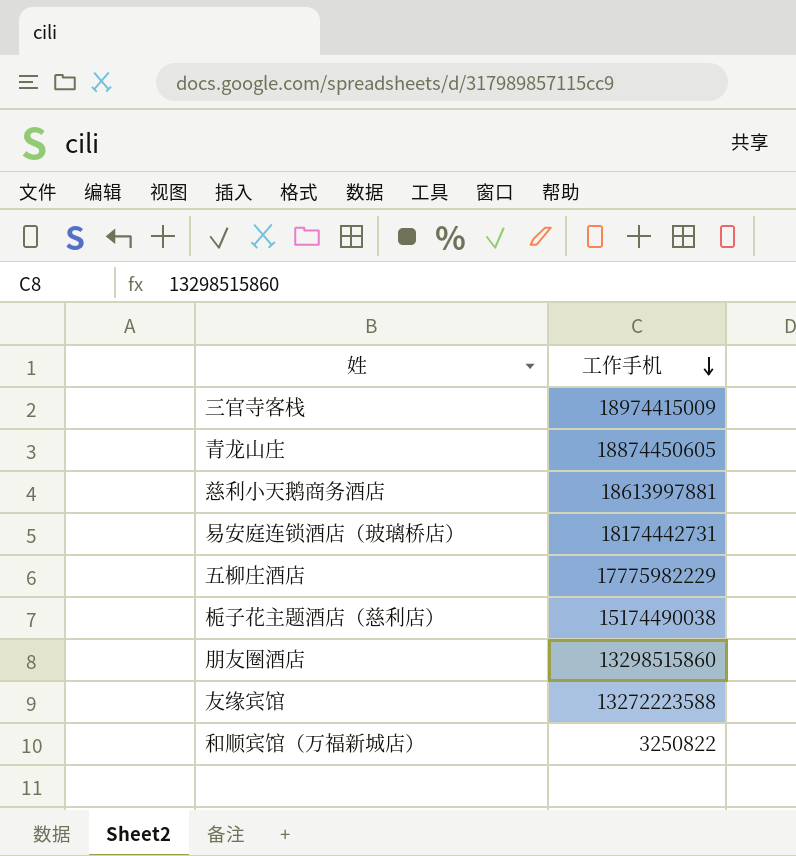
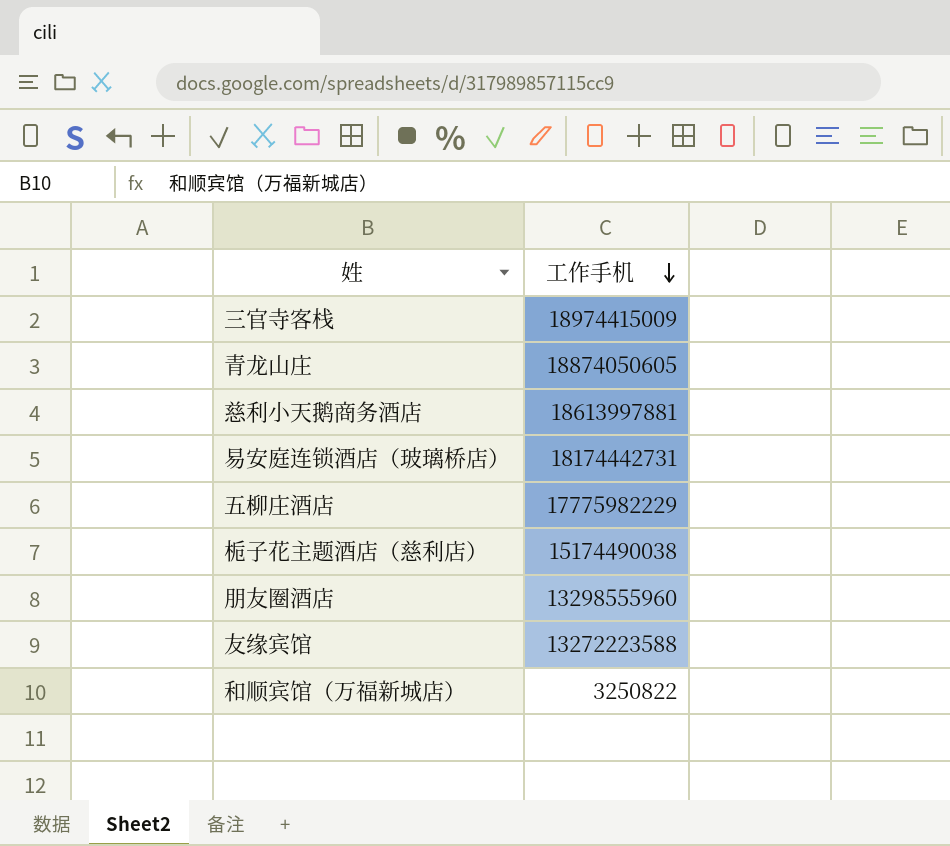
青龙山庄 | 工作手机: 18874450605 -> 18874050605
朋友圈酒店 | 工作手机: 13298515860 -> 13298555960

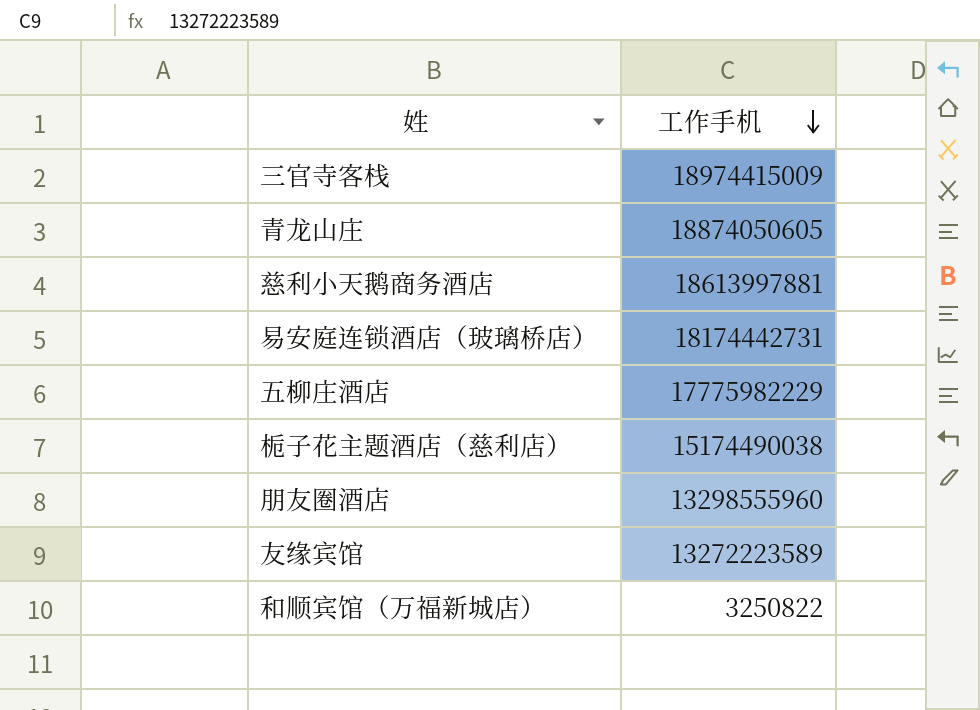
友缘宾馆 | 工作手机: 13272223588 -> 13272223589

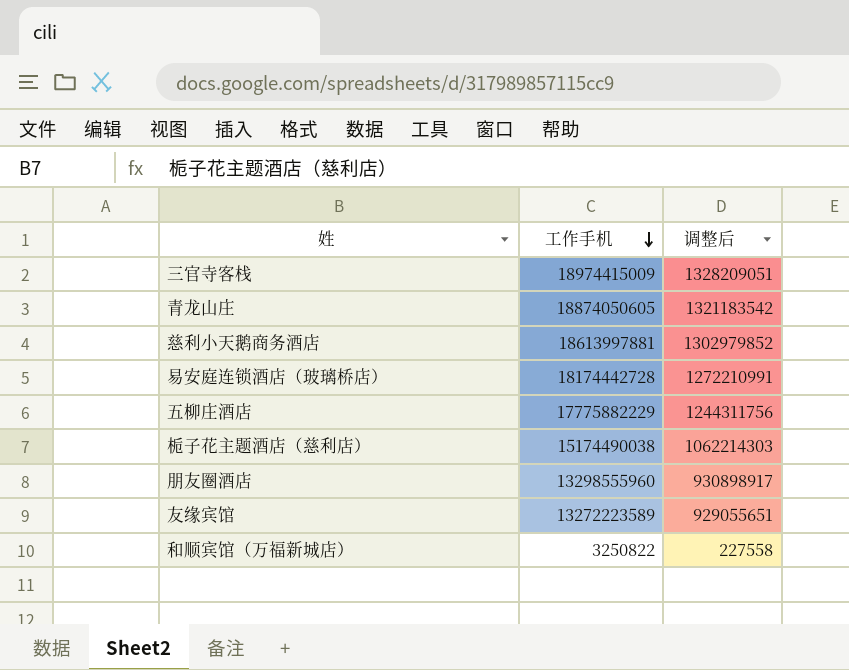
column 调整后 | formula: none -> [工作手机] * 0.07
易安庭连锁酒店（玻璃桥店） | 工作手机: 18174442731 -> 18174442728
五柳庄酒店 | 工作手机: 17775982229 -> 17775882229

